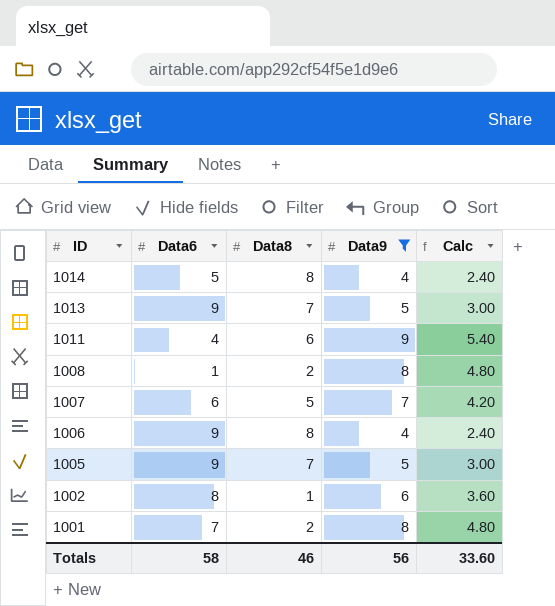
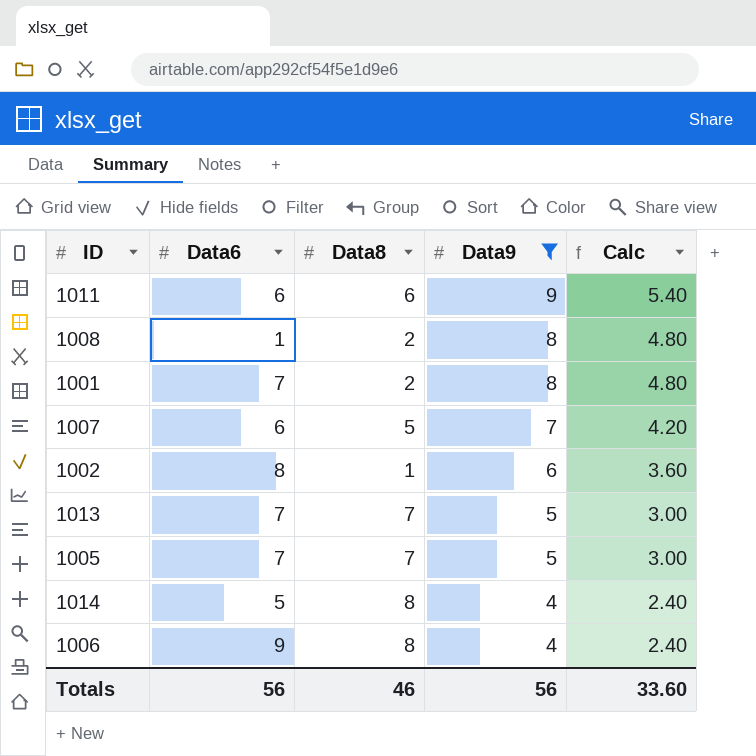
row order: ID descending -> Data9 descending
1011 | Data6: 4 -> 6
1013 | Data6: 9 -> 7
1005 | Data6: 9 -> 7
Totals | Data6: 58 -> 56

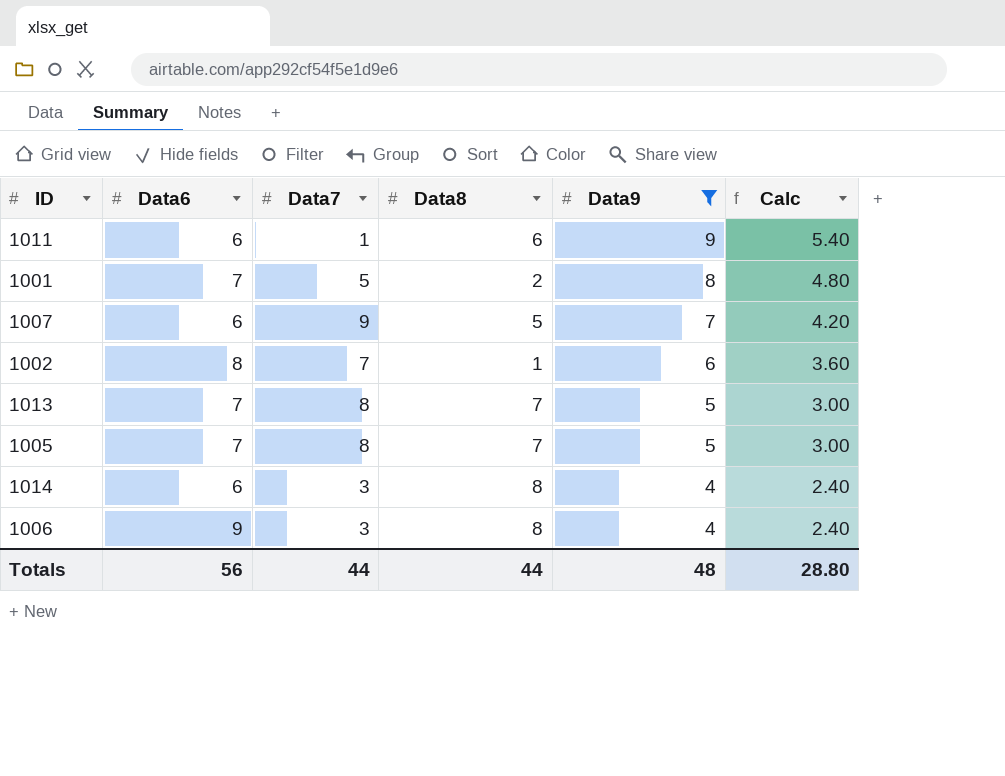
column Data7 | position: none -> 3
row 1008: 1 | 2 | 8 | 4.80 -> none
1014 | Data6: 5 -> 6
Totals | Data8: 46 -> 44
Totals | Data9: 56 -> 48
Totals | Calc: 33.60 -> 28.80

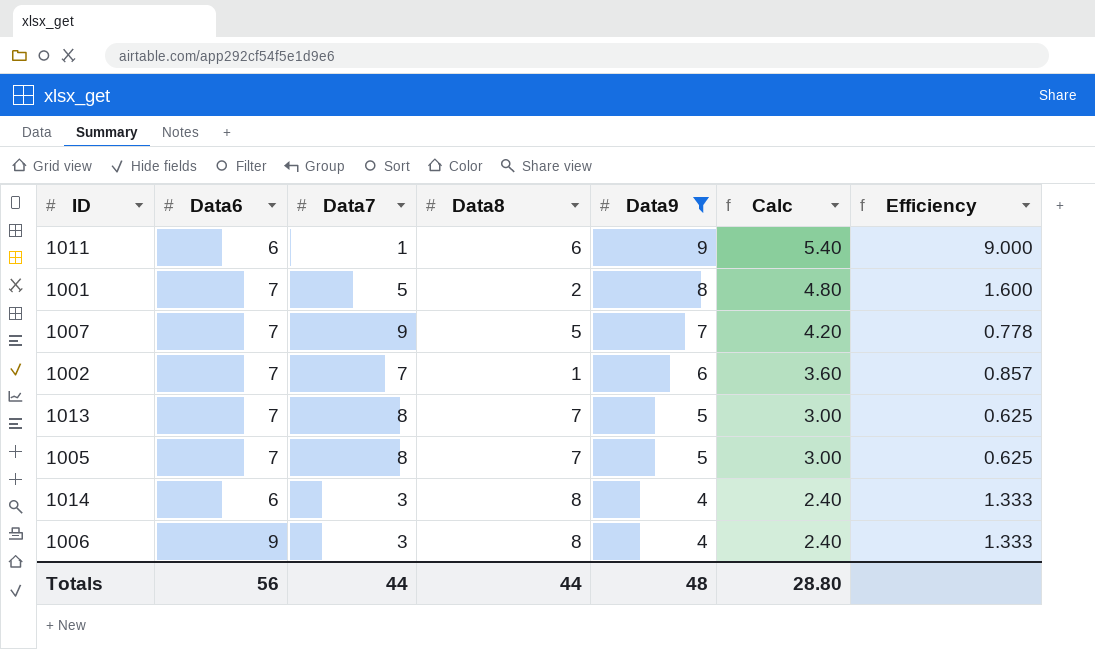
column Efficiency | formula: none -> [Data9] / [Data7]
1007 | Data6: 6 -> 7
1002 | Data6: 8 -> 7

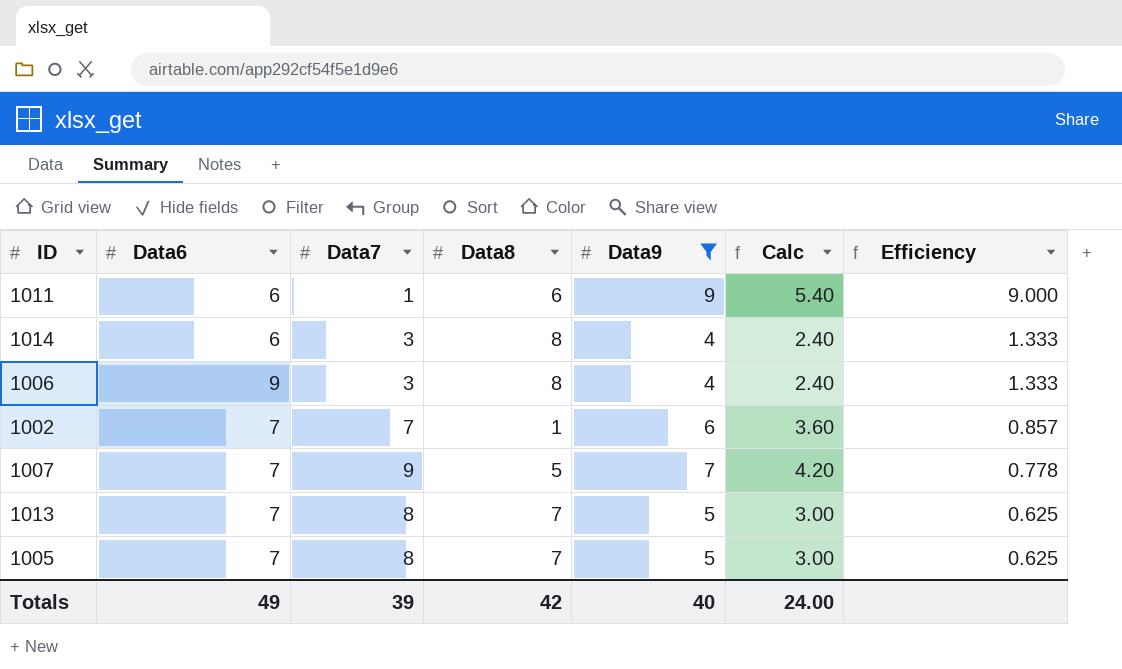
row order: Data9 descending -> Efficiency descending
row 1001: 7 | 5 | 2 | 8 | 4.80 | 1.600 -> none
Totals | Data6: 56 -> 49
Totals | Data7: 44 -> 39
Totals | Data8: 44 -> 42
Totals | Data9: 48 -> 40
Totals | Calc: 28.80 -> 24.00

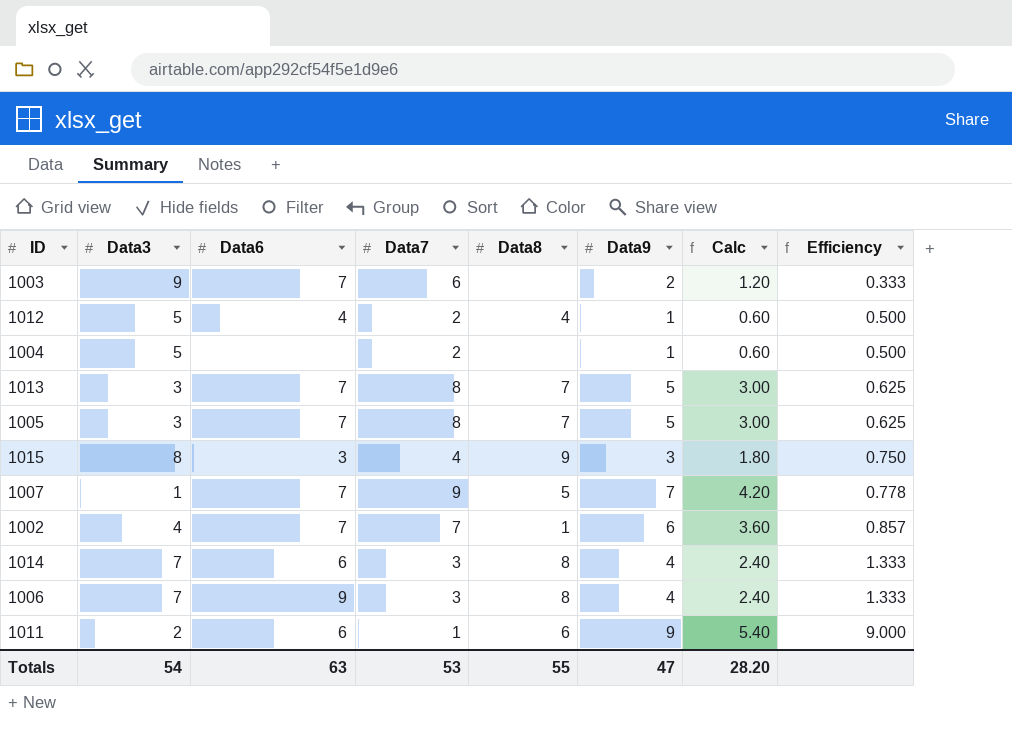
filter: Data9 >= 4 -> none
row order: Efficiency descending -> Efficiency ascending
column Data3 | position: none -> 2
Totals | Data6: 49 -> 63
Totals | Data7: 39 -> 53
Totals | Data8: 42 -> 55
Totals | Data9: 40 -> 47
Totals | Calc: 24.00 -> 28.20

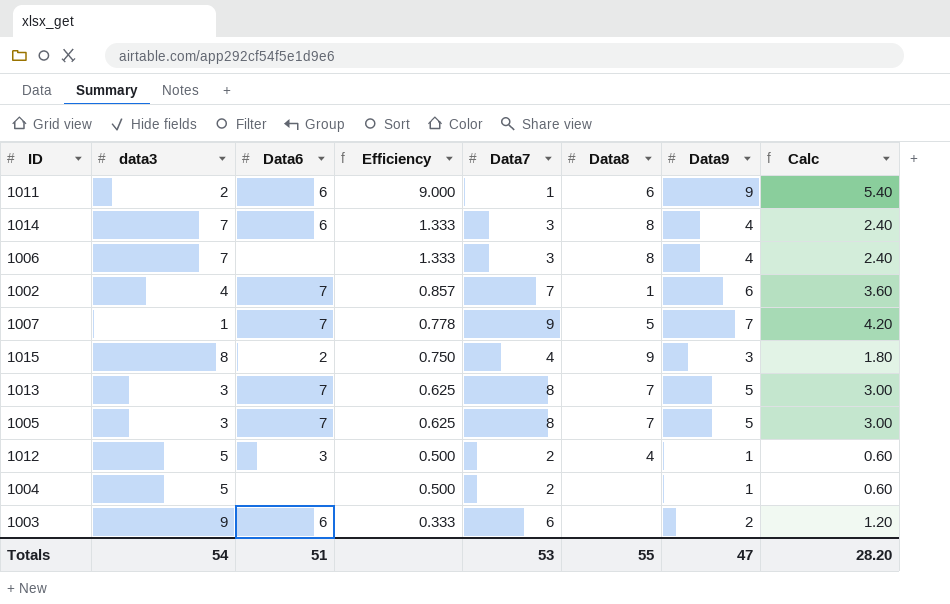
row order: Efficiency ascending -> Efficiency descending
column name: Data3 -> data3
column Efficiency | position: 8 -> 4
1006 | Data6: 9 -> none
1015 | Data6: 3 -> 2
1012 | Data6: 4 -> 3
1003 | Data6: 7 -> 6
Totals | Data6: 63 -> 51

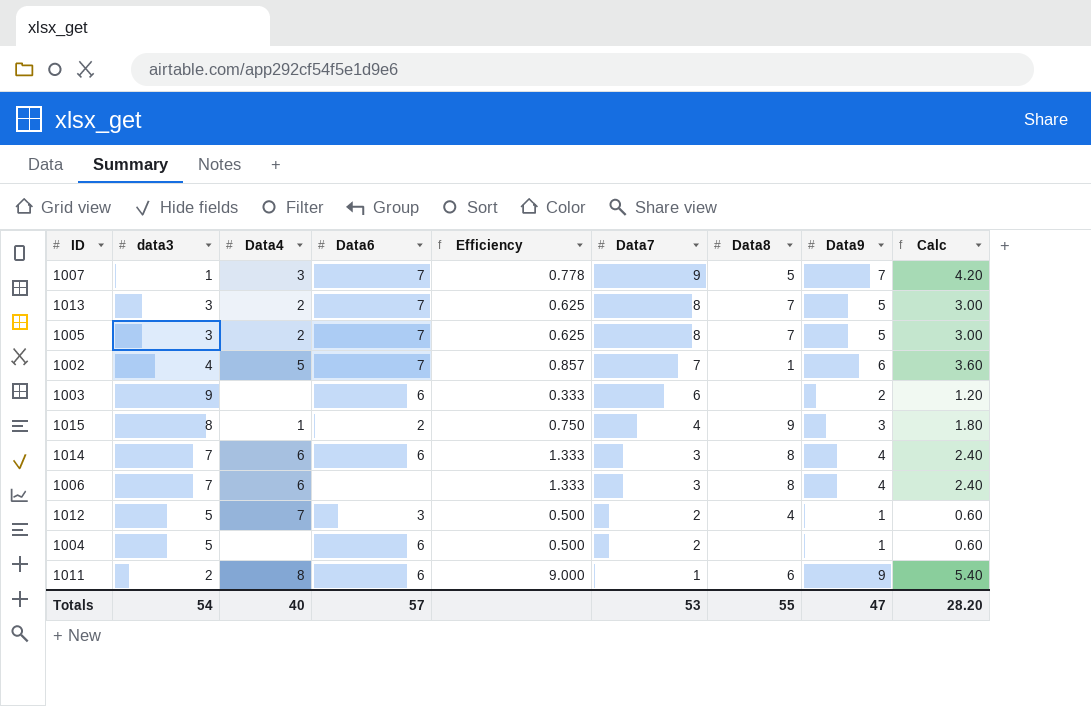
row order: Efficiency descending -> Data7 descending
column Data4 | position: none -> 3
1004 | Data6: none -> 6
Totals | Data6: 51 -> 57

